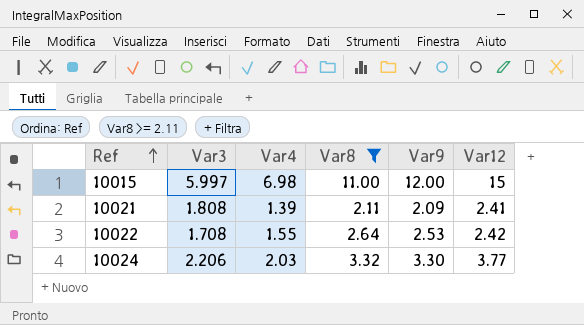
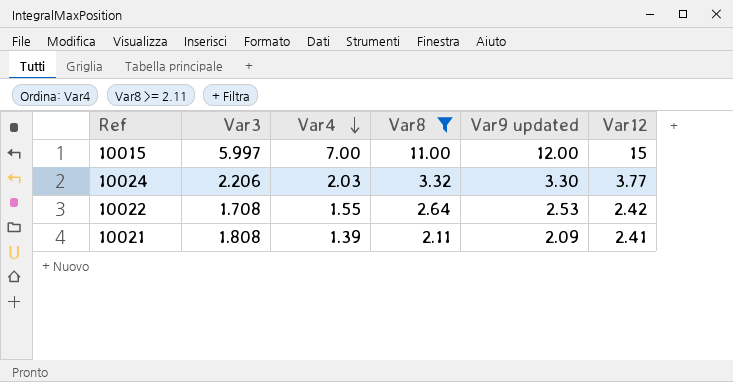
row order: Ref ascending -> Var4 descending
column name: Var9 -> Var9 updated
10015 | Var4: 6.98 -> 7.00

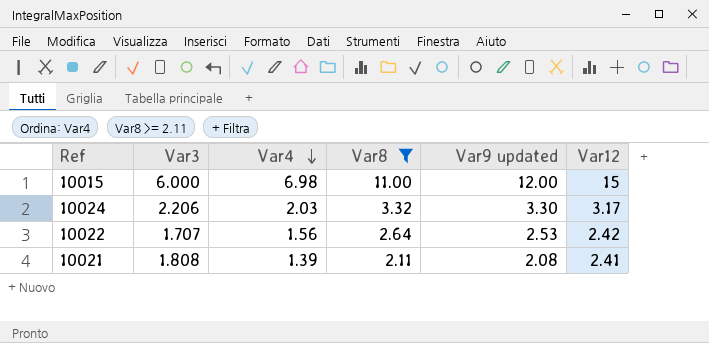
10015 | Var3: 5.997 -> 6.000
10015 | Var4: 7.00 -> 6.98
10024 | Var12: 3.77 -> 3.17
10022 | Var3: 1.708 -> 1.707
10022 | Var4: 1.55 -> 1.56
10021 | Var9 updated: 2.09 -> 2.08

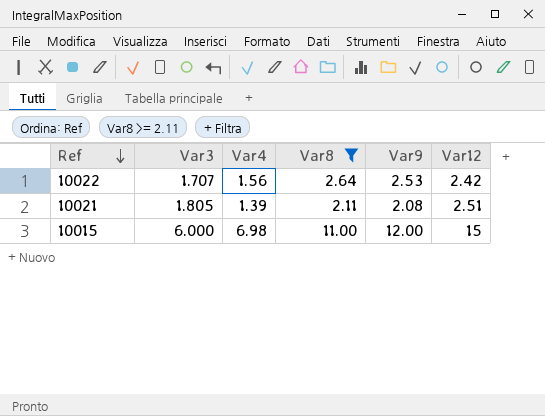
row order: Var4 descending -> Ref descending
column name: Var9 updated -> Var9
row 10024: 2.206 | 2.03 | 3.32 | 3.30 | 3.17 -> none
10021 | Var3: 1.808 -> 1.805
10021 | Var12: 2.41 -> 2.51

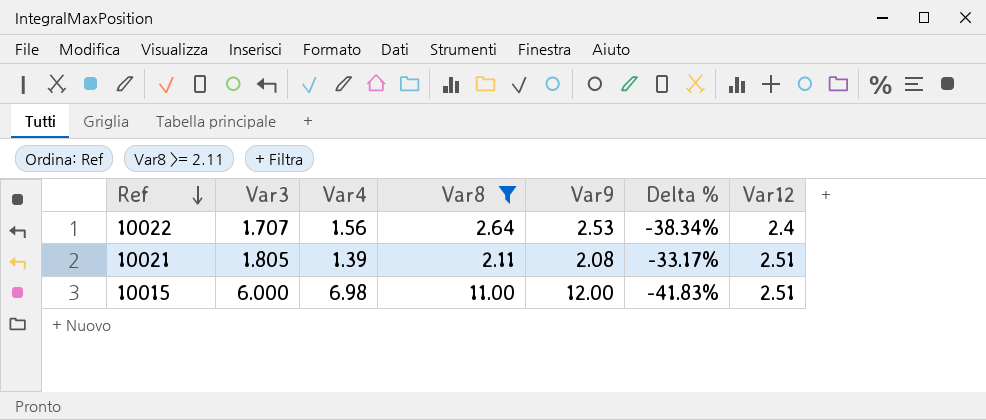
column Delta % | formula: none -> ([Var4] - [Var9]) / [Var9]
10022 | Var12: 2.42 -> 2.4
10015 | Var12: 15 -> 2.51

